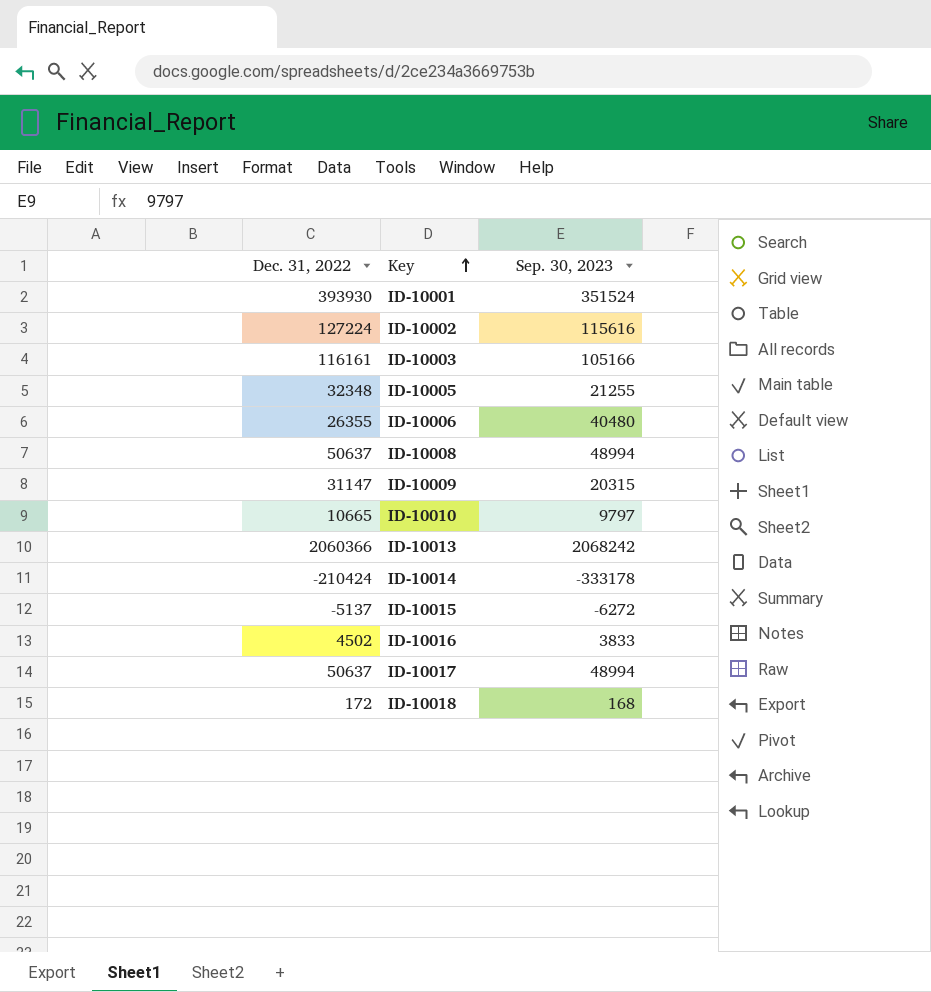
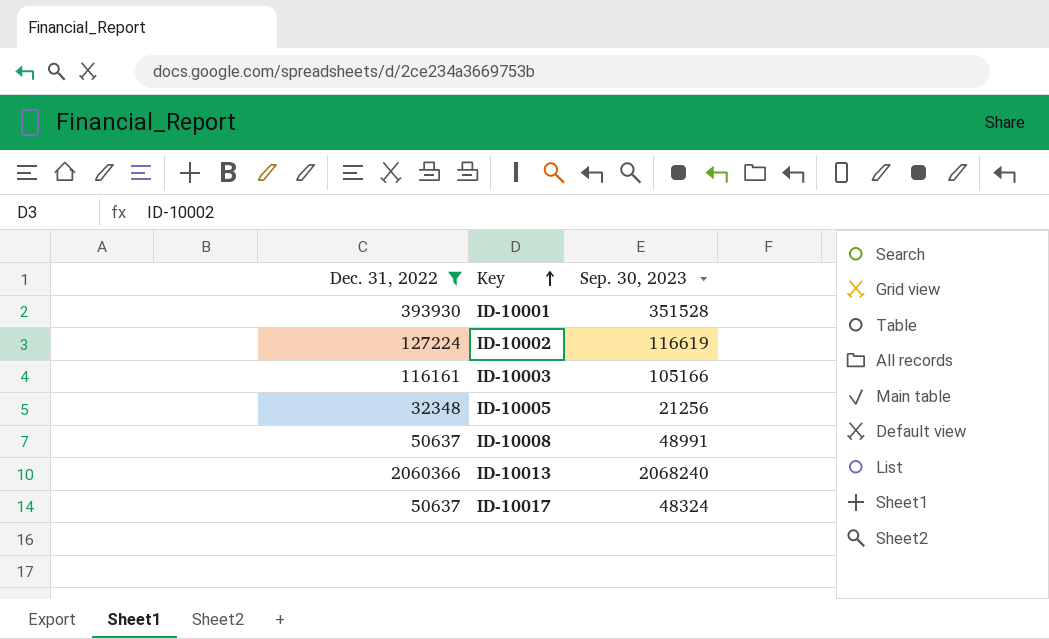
filter: none -> Dec. 31, 2022 >= 32348
ID-10001 | Sep. 30, 2023: 351524 -> 351528
ID-10002 | Sep. 30, 2023: 115616 -> 116619
ID-10005 | Sep. 30, 2023: 21255 -> 21256
ID-10008 | Sep. 30, 2023: 48994 -> 48991
ID-10013 | Sep. 30, 2023: 2068242 -> 2068240
ID-10017 | Sep. 30, 2023: 48994 -> 48324

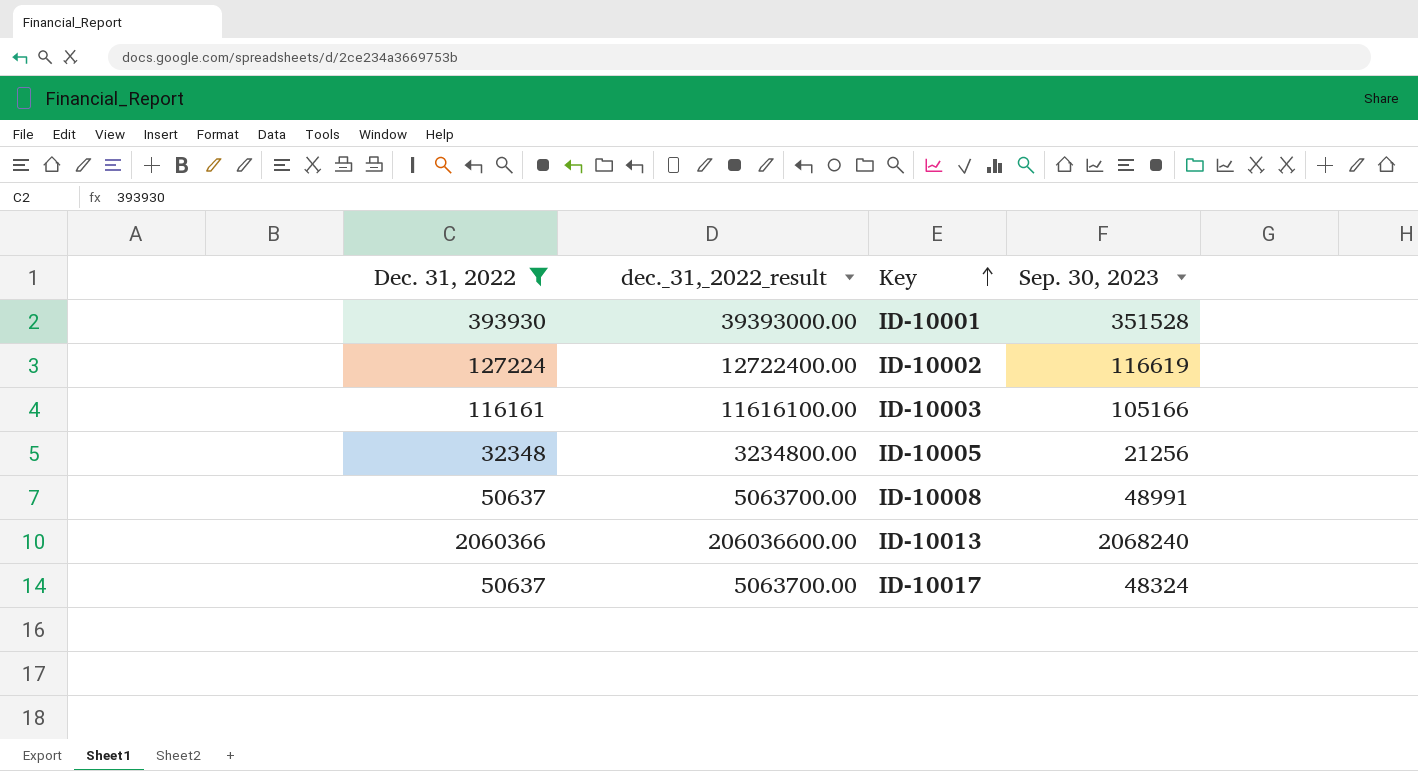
column dec._31,_2022_result | formula: none -> [Dec. 31, 2022] * 100

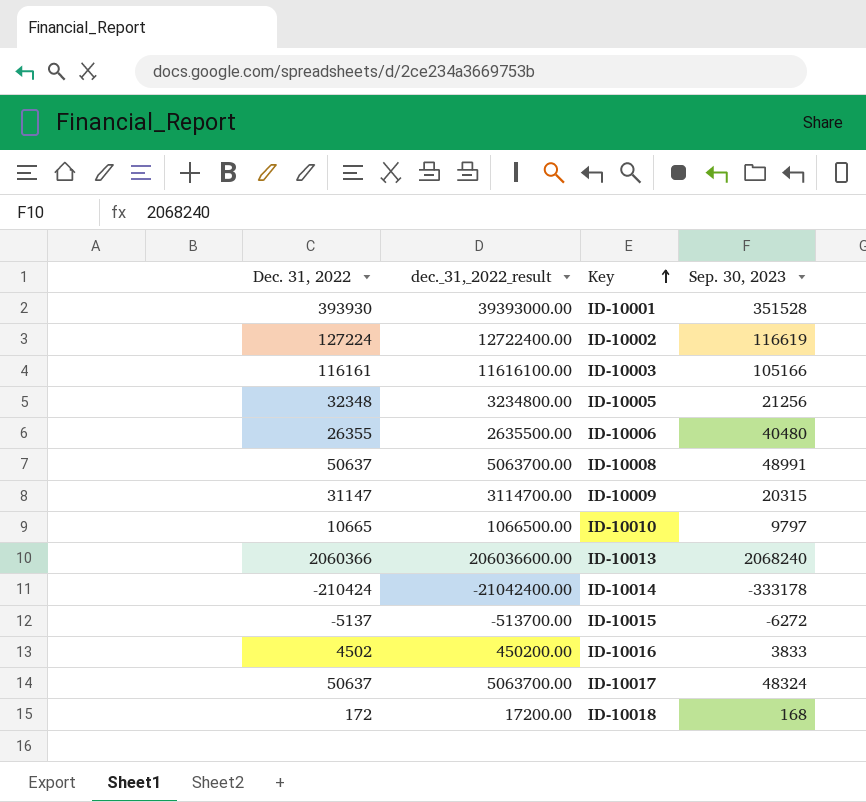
filter: Dec. 31, 2022 >= 32348 -> none

